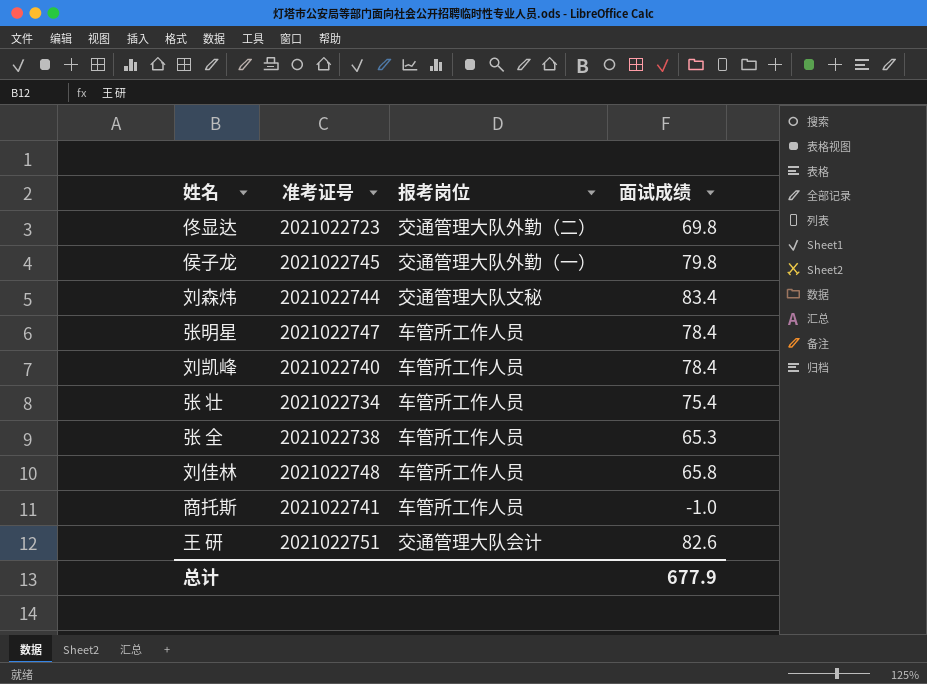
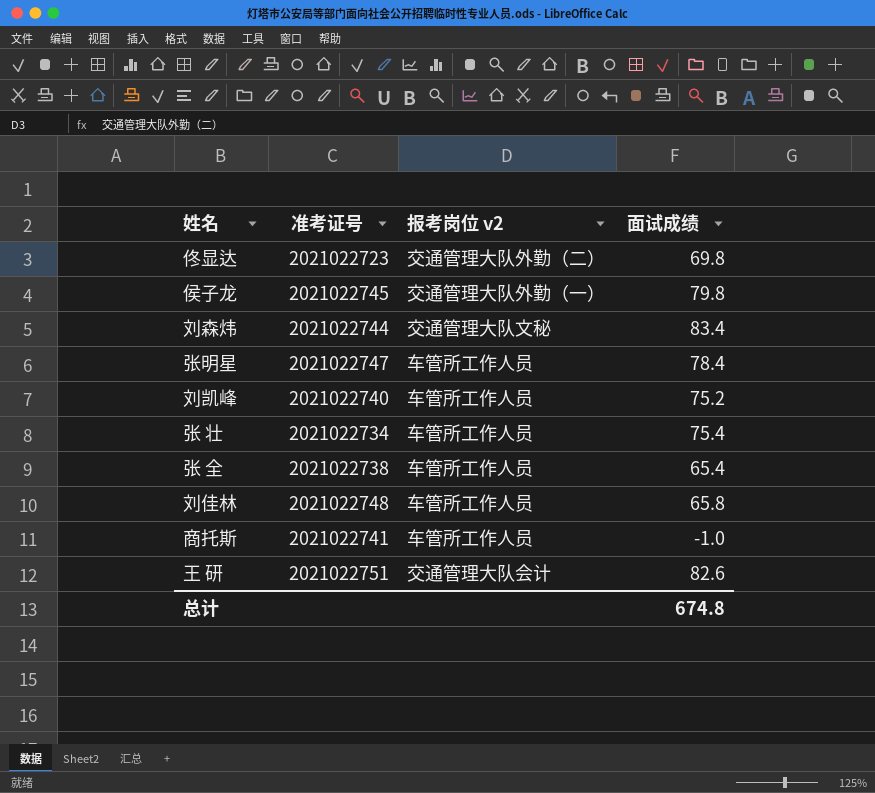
column name: 报考岗位 -> 报考岗位 v2
刘凯峰 | 面试成绩: 78.4 -> 75.2
张 全 | 面试成绩: 65.3 -> 65.4
总计 | 面试成绩: 677.9 -> 674.8

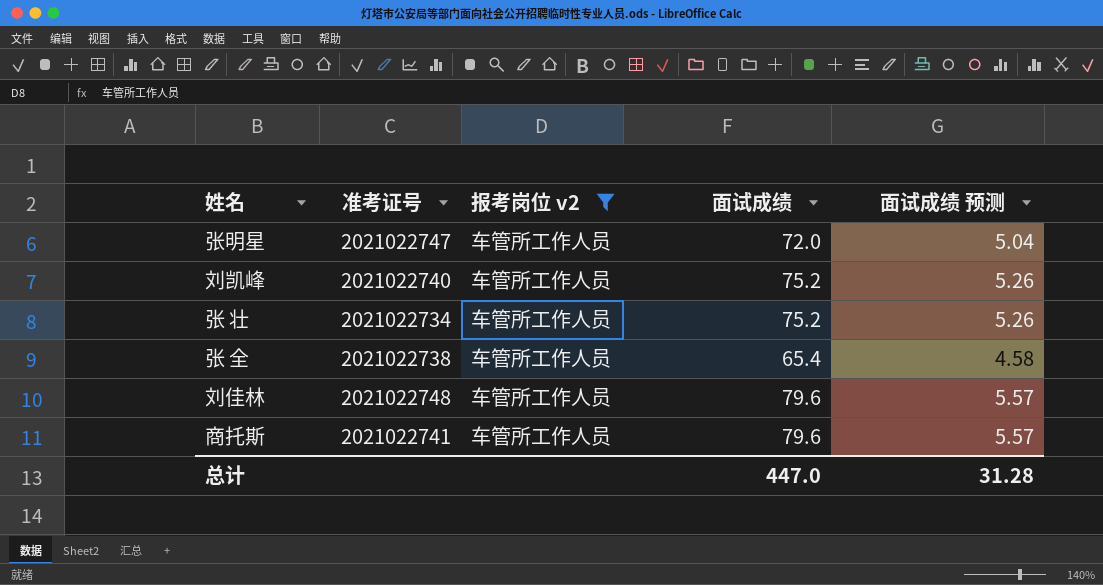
filter: none -> 报考岗位 v2 = 车管所工作人员
column 面试成绩 预测 | formula: none -> [面试成绩] * 0.07
张明星 | 面试成绩: 78.4 -> 72.0
张 壮 | 面试成绩: 75.4 -> 75.2
刘佳林 | 面试成绩: 65.8 -> 79.6
商托斯 | 面试成绩: -1.0 -> 79.6
总计 | 面试成绩: 674.8 -> 447.0

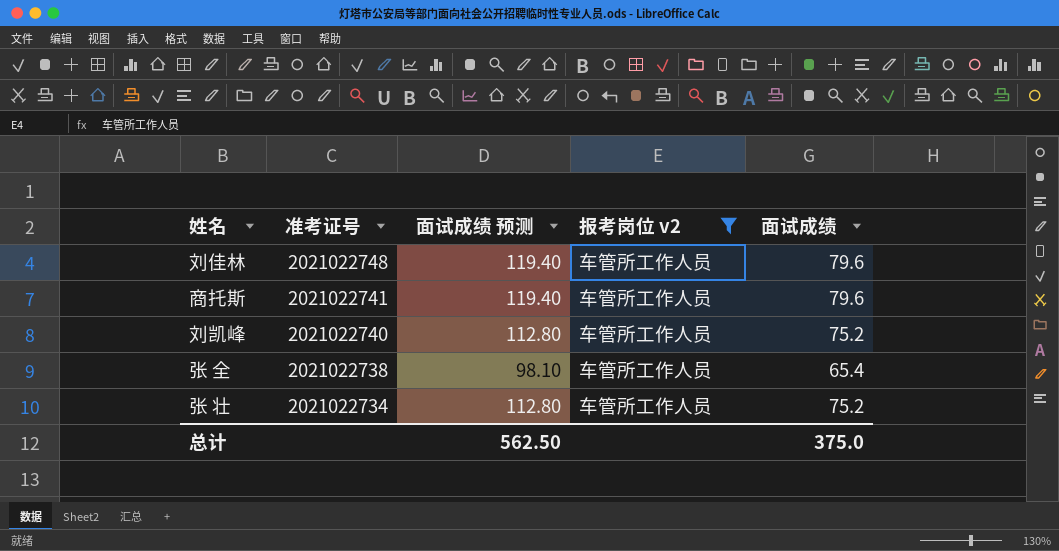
row order: none -> 准考证号 descending
column 面试成绩 预测 | formula: [面试成绩] * 0.07 -> [面试成绩] * 1.5
column 面试成绩 预测 | position: 5 -> 3
row 张明星: 2021022747 | 车管所工作人员 | 72.0 | 5.04 -> none
总计 | 面试成绩 预测: 31.28 -> 562.50
总计 | 面试成绩: 447.0 -> 375.0

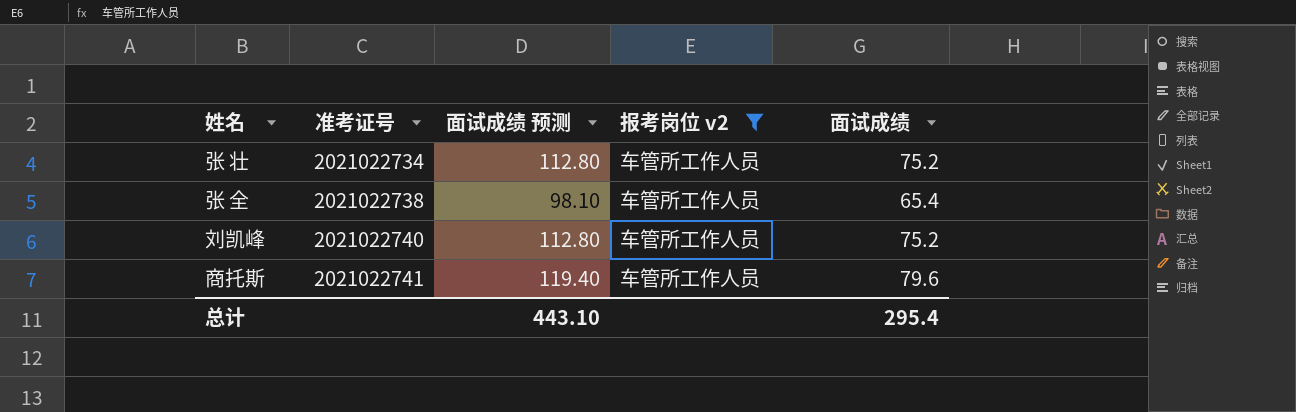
row order: 准考证号 descending -> 准考证号 ascending
row 刘佳林: 2021022748 | 119.40 | 车管所工作人员 | 79.6 -> none
总计 | 面试成绩 预测: 562.50 -> 443.10
总计 | 面试成绩: 375.0 -> 295.4

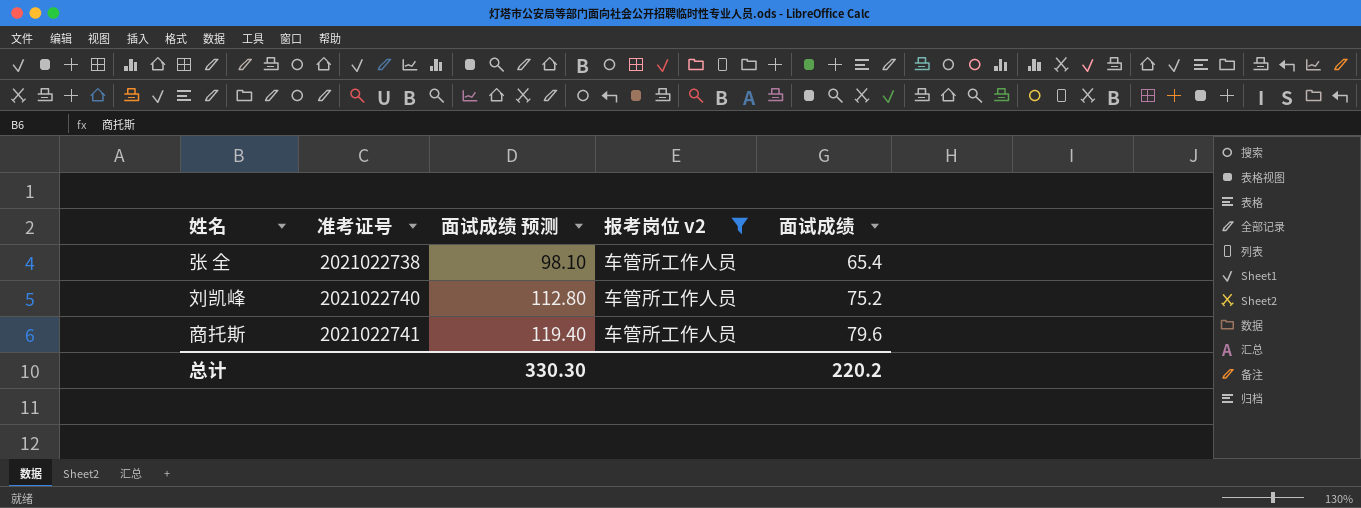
row 张 壮: 2021022734 | 112.80 | 车管所工作人员 | 75.2 -> none
总计 | 面试成绩 预测: 443.10 -> 330.30
总计 | 面试成绩: 295.4 -> 220.2

